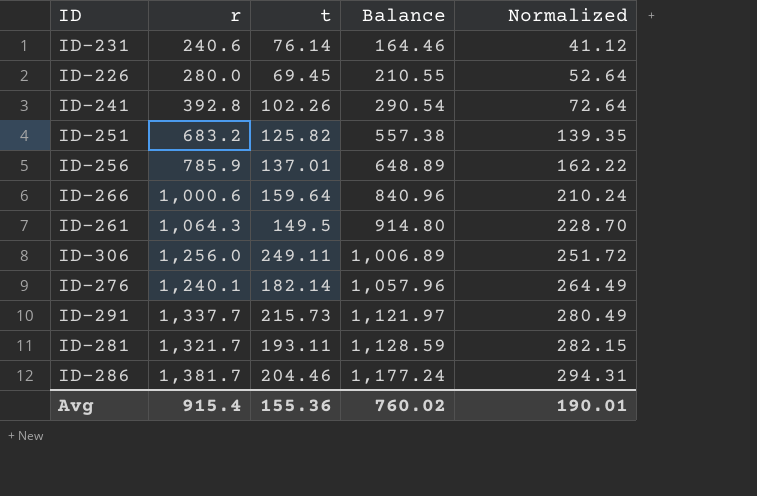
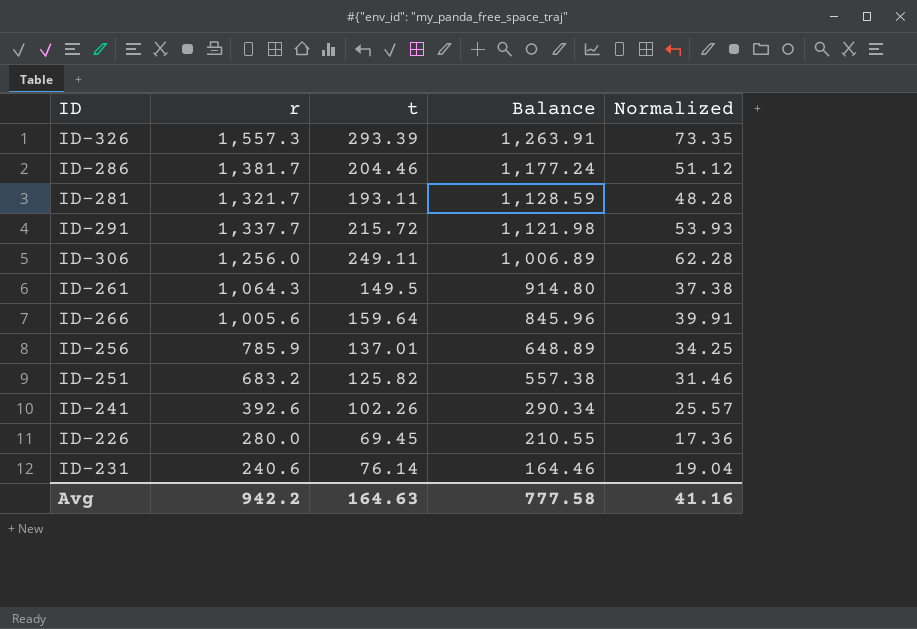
row order: Balance ascending -> Balance descending
column Normalized | formula: [Balance] * 0.25 -> [t] * 0.25
row ID-276: 1,240.1 | 182.14 | 1,057.96 | 264.49 -> none
row ID-326: none -> 1,557.3 | 293.39 | 1,263.91 | 73.35
ID-291 | t: 215.73 -> 215.72
ID-291 | Balance: 1,121.97 -> 1,121.98
ID-266 | r: 1,000.6 -> 1,005.6
ID-266 | Balance: 840.96 -> 845.96
ID-241 | r: 392.8 -> 392.6
ID-241 | Balance: 290.54 -> 290.34
Avg | r: 915.4 -> 942.2
Avg | t: 155.36 -> 164.63
Avg | Balance: 760.02 -> 777.58
Avg | Normalized: 190.01 -> 41.16

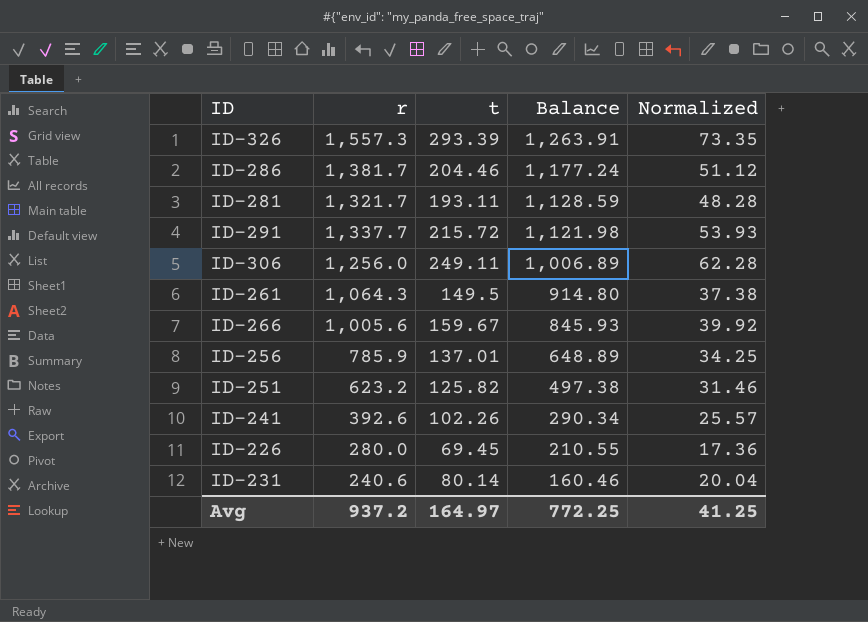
ID-266 | t: 159.64 -> 159.67
ID-266 | Balance: 845.96 -> 845.93
ID-266 | Normalized: 39.91 -> 39.92
ID-251 | r: 683.2 -> 623.2
ID-251 | Balance: 557.38 -> 497.38
ID-231 | t: 76.14 -> 80.14
ID-231 | Balance: 164.46 -> 160.46
ID-231 | Normalized: 19.04 -> 20.04
Avg | r: 942.2 -> 937.2
Avg | t: 164.63 -> 164.97
Avg | Balance: 777.58 -> 772.25
Avg | Normalized: 41.16 -> 41.25

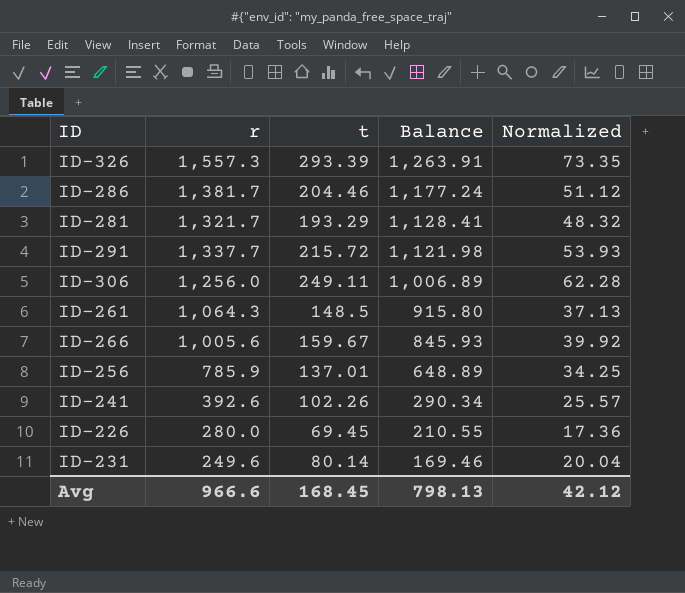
row ID-251: 623.2 | 125.82 | 497.38 | 31.46 -> none
ID-281 | t: 193.11 -> 193.29
ID-281 | Balance: 1,128.59 -> 1,128.41
ID-281 | Normalized: 48.28 -> 48.32
ID-261 | t: 149.5 -> 148.5
ID-261 | Balance: 914.80 -> 915.80
ID-261 | Normalized: 37.38 -> 37.13
ID-231 | r: 240.6 -> 249.6
ID-231 | Balance: 160.46 -> 169.46
Avg | r: 937.2 -> 966.6
Avg | t: 164.97 -> 168.45
Avg | Balance: 772.25 -> 798.13
Avg | Normalized: 41.25 -> 42.12

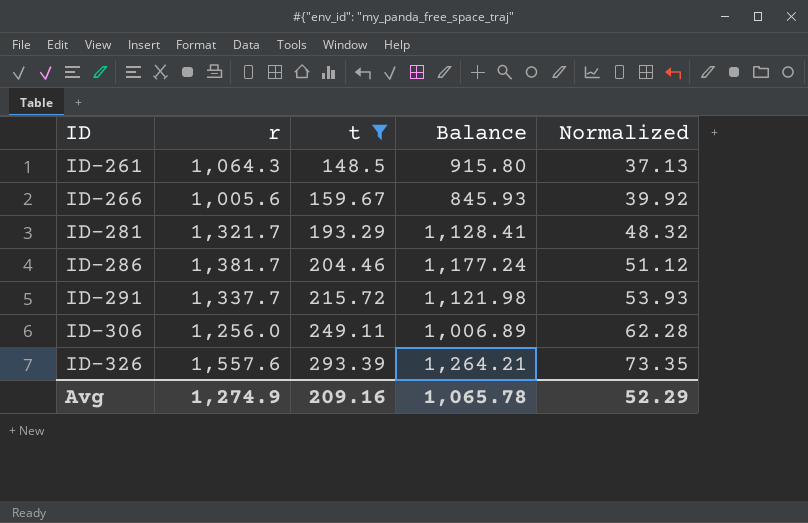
filter: none -> t >= 148.5
row order: Balance descending -> ID ascending
ID-326 | r: 1,557.3 -> 1,557.6
ID-326 | Balance: 1,263.91 -> 1,264.21
Avg | r: 966.6 -> 1,274.9
Avg | t: 168.45 -> 209.16
Avg | Balance: 798.13 -> 1,065.78
Avg | Normalized: 42.12 -> 52.29

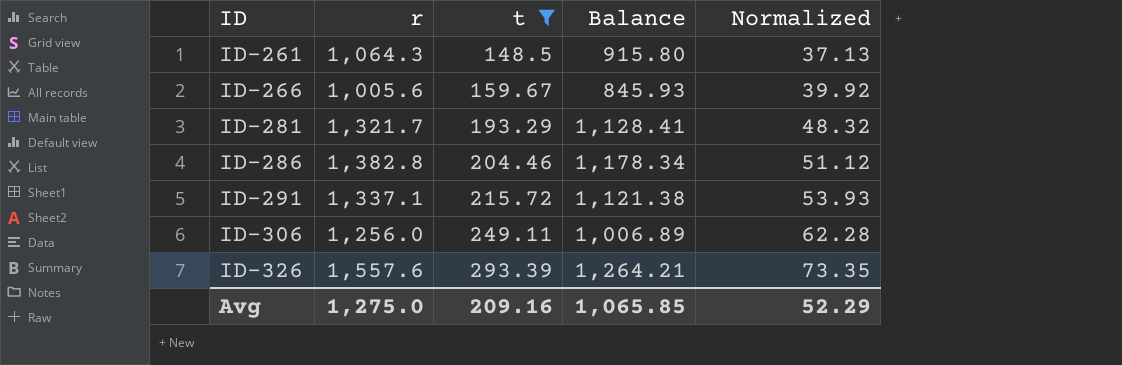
ID-286 | r: 1,381.7 -> 1,382.8
ID-286 | Balance: 1,177.24 -> 1,178.34
ID-291 | r: 1,337.7 -> 1,337.1
ID-291 | Balance: 1,121.98 -> 1,121.38
Avg | r: 1,274.9 -> 1,275.0
Avg | Balance: 1,065.78 -> 1,065.85

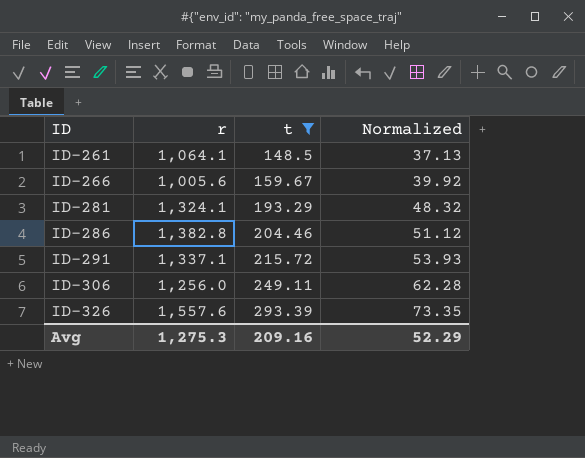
column Balance | formula: [r] - [t] -> none
ID-261 | r: 1,064.3 -> 1,064.1
ID-281 | r: 1,321.7 -> 1,324.1
Avg | r: 1,275.0 -> 1,275.3

